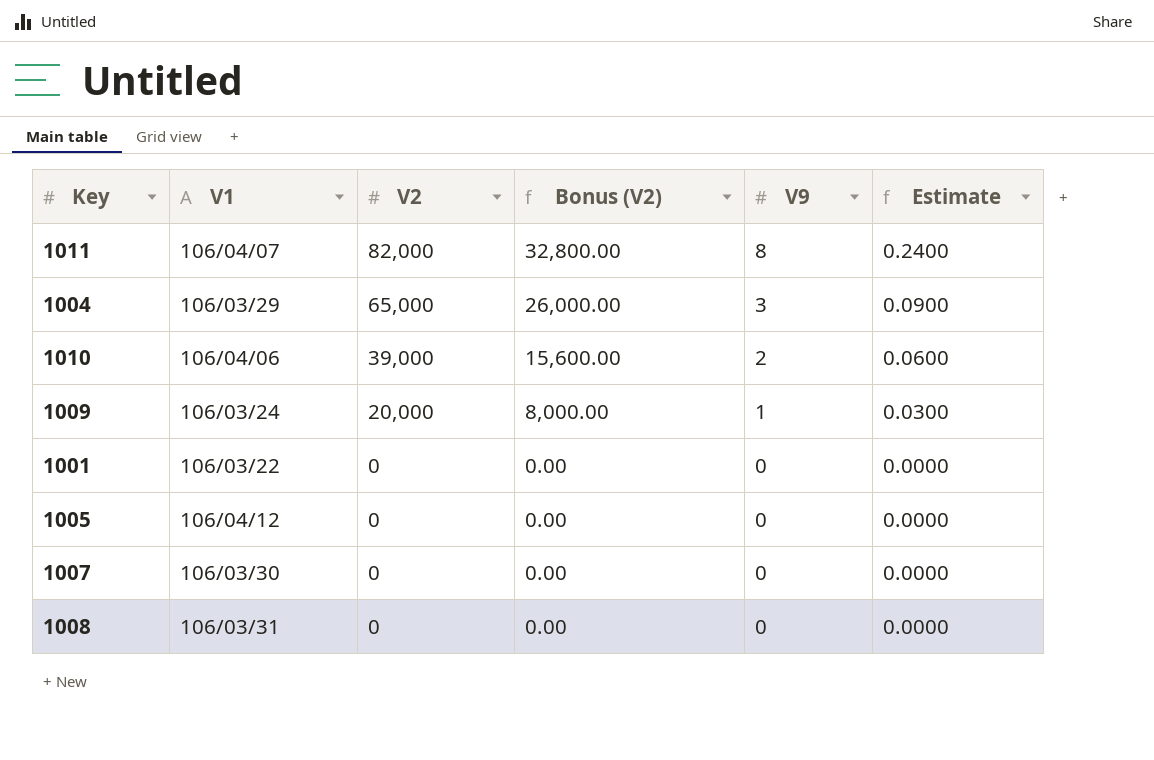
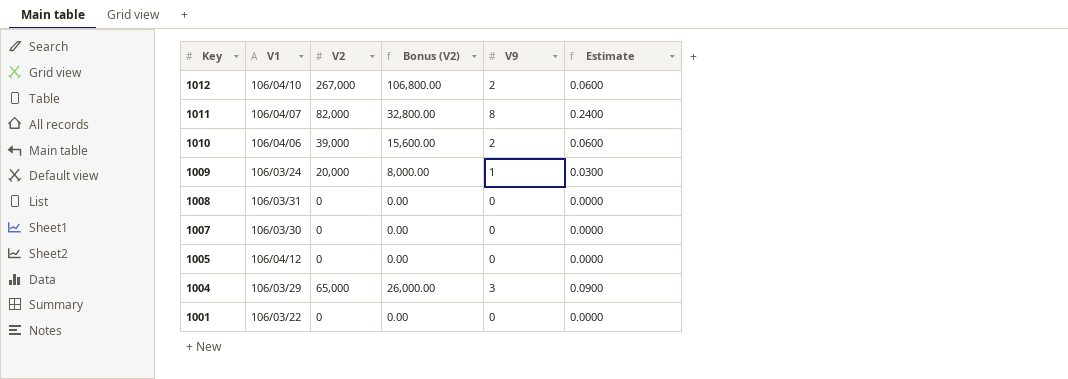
row order: V2 descending -> Key descending
row 1012: none -> 106/04/10 | 267,000 | 106,800.00 | 2 | 0.0600

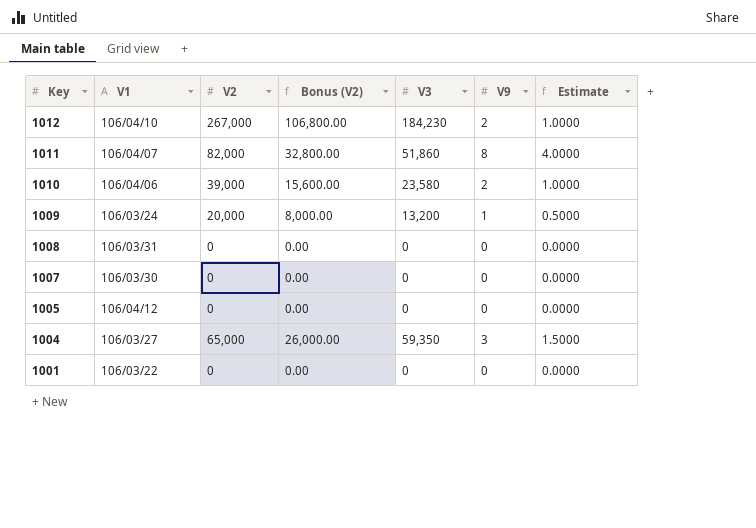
column V3 | position: none -> 5
column Estimate | formula: [V9] * 0.03 -> [V9] * 0.5
1004 | V1: 106/03/29 -> 106/03/27

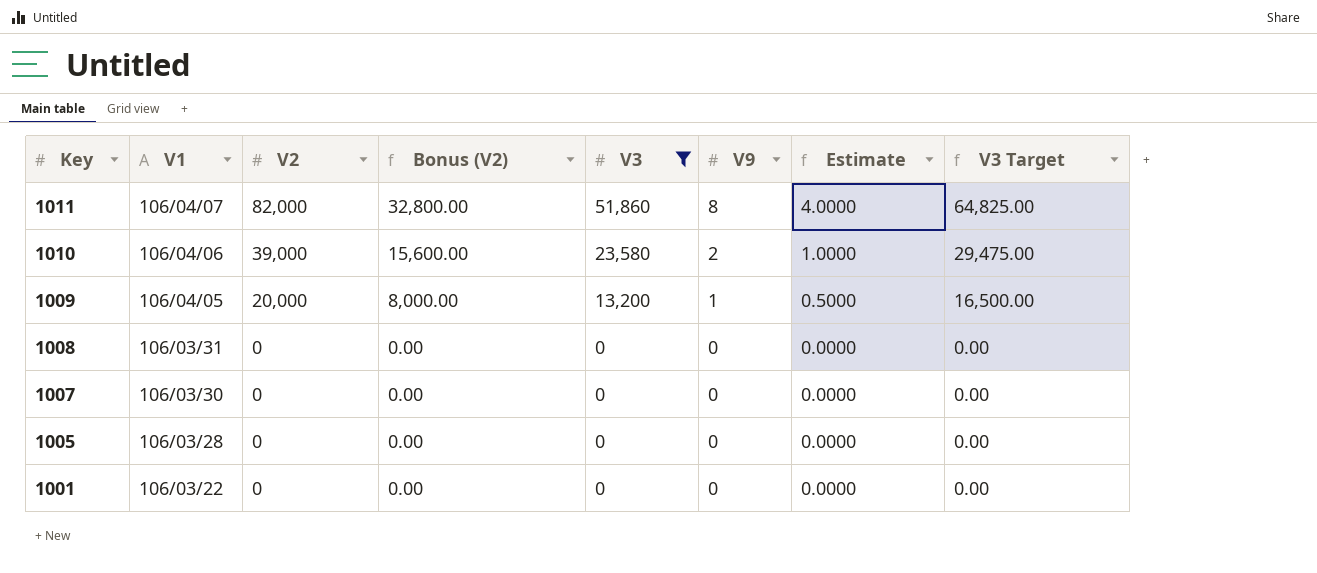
filter: none -> V3 <= 51,860
column V3 Target | formula: none -> [V3] * 1.25
1009 | V1: 106/03/24 -> 106/04/05
1005 | V1: 106/04/12 -> 106/03/28

